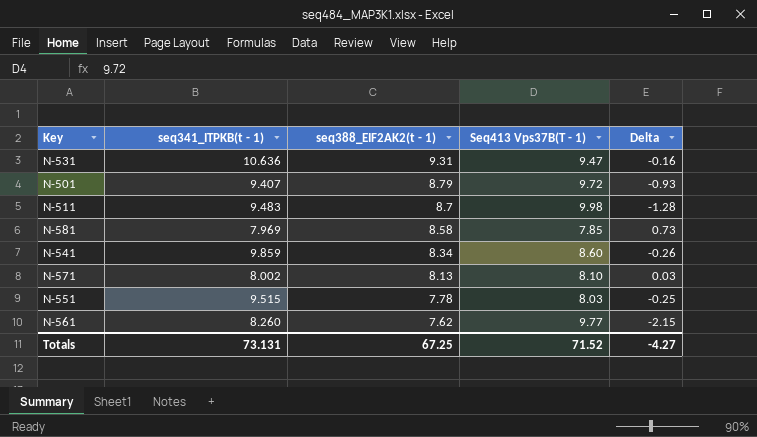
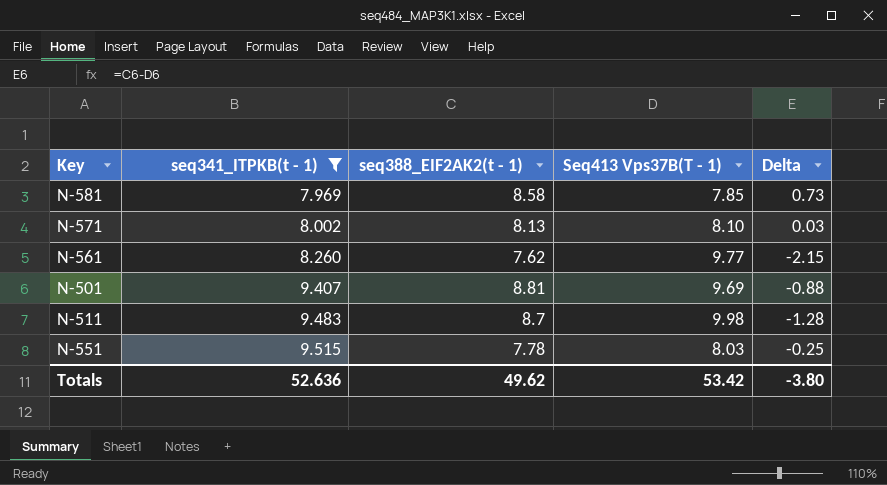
filter: none -> seq341_ITPKB(t - 1) <= 9.515
row order: seq388_EIF2AK2(t - 1) descending -> seq341_ITPKB(t - 1) ascending
N-501 | seq388_EIF2AK2(t - 1): 8.79 -> 8.81
N-501 | Seq413 Vps37B(T - 1): 9.72 -> 9.69
N-501 | Delta: -0.93 -> -0.88
Totals | seq341_ITPKB(t - 1): 73.131 -> 52.636
Totals | seq388_EIF2AK2(t - 1): 67.25 -> 49.62
Totals | Seq413 Vps37B(T - 1): 71.52 -> 53.42
Totals | Delta: -4.27 -> -3.80

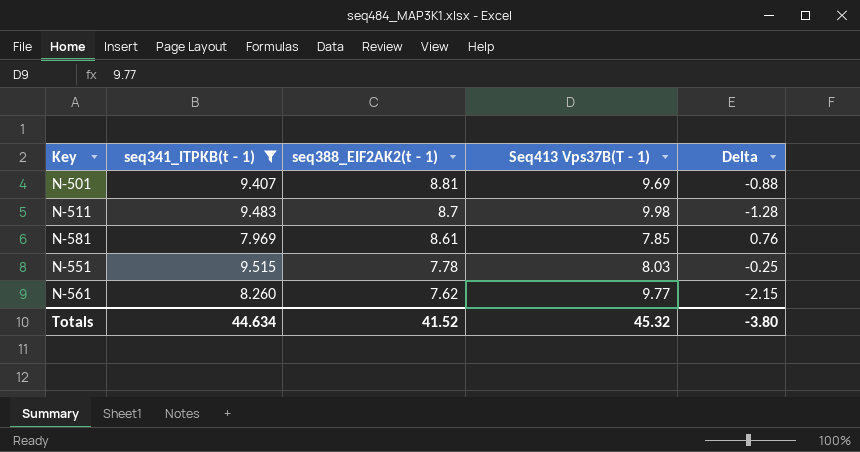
row order: seq341_ITPKB(t - 1) ascending -> seq388_EIF2AK2(t - 1) descending
row N-571: 8.002 | 8.13 | 8.10 | 0.03 -> none
N-581 | seq388_EIF2AK2(t - 1): 8.58 -> 8.61
N-581 | Delta: 0.73 -> 0.76
Totals | seq341_ITPKB(t - 1): 52.636 -> 44.634
Totals | seq388_EIF2AK2(t - 1): 49.62 -> 41.52
Totals | Seq413 Vps37B(T - 1): 53.42 -> 45.32

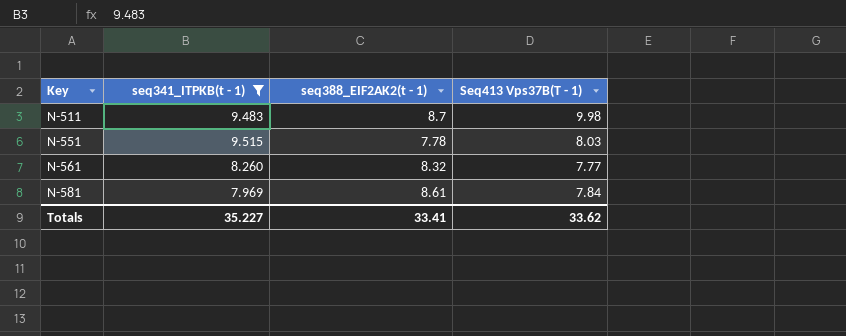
row order: seq388_EIF2AK2(t - 1) descending -> Key ascending
column Delta | formula: [seq388_EIF2AK2(t - 1)] - [Seq413 Vps37B(T - 1)] -> none
row N-501: 9.407 | 8.81 | 9.69 | -0.88 -> none
N-561 | seq388_EIF2AK2(t - 1): 7.62 -> 8.32
N-561 | Seq413 Vps37B(T - 1): 9.77 -> 7.77
N-581 | Seq413 Vps37B(T - 1): 7.85 -> 7.84
Totals | seq341_ITPKB(t - 1): 44.634 -> 35.227
Totals | seq388_EIF2AK2(t - 1): 41.52 -> 33.41
Totals | Seq413 Vps37B(T - 1): 45.32 -> 33.62

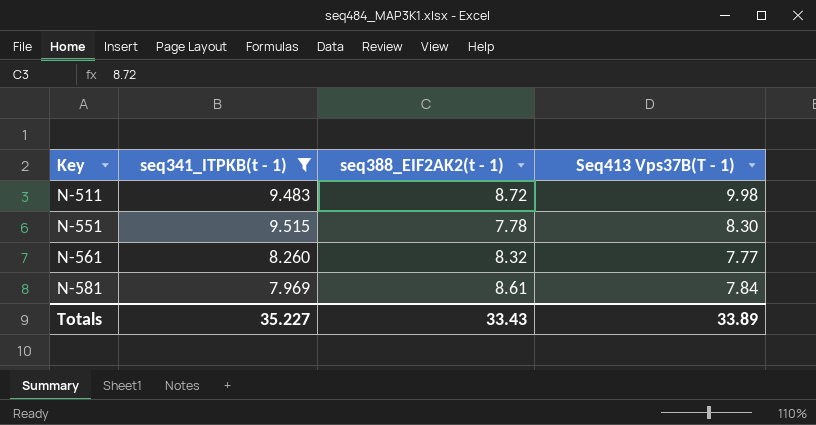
N-511 | seq388_EIF2AK2(t - 1): 8.7 -> 8.72
N-551 | Seq413 Vps37B(T - 1): 8.03 -> 8.30
Totals | seq388_EIF2AK2(t - 1): 33.41 -> 33.43
Totals | Seq413 Vps37B(T - 1): 33.62 -> 33.89

